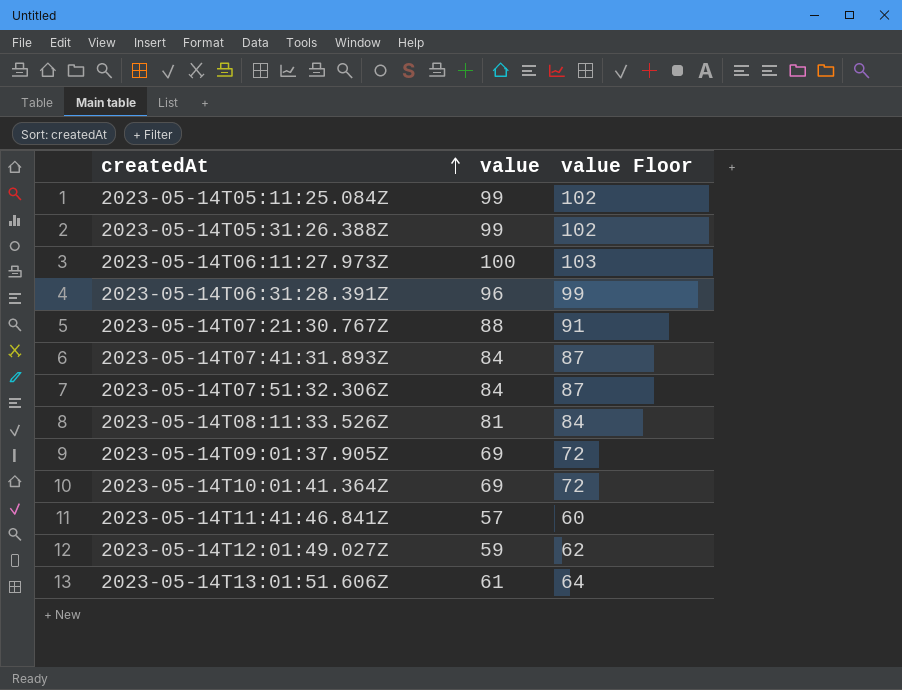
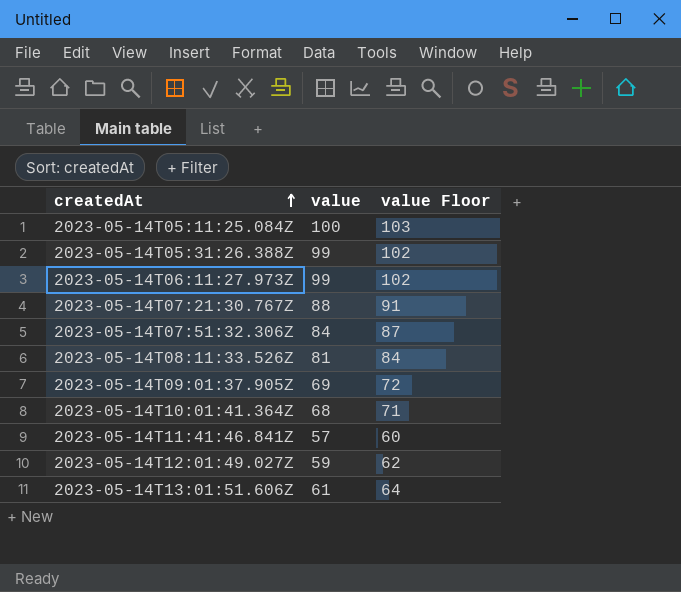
row 2023-05-14T06:31:28.391Z: 96 | 99 -> none
row 2023-05-14T07:41:31.893Z: 84 | 87 -> none
2023-05-14T05:11:25.084Z | value: 99 -> 100
2023-05-14T05:11:25.084Z | value Floor: 102 -> 103
2023-05-14T06:11:27.973Z | value: 100 -> 99
2023-05-14T06:11:27.973Z | value Floor: 103 -> 102
2023-05-14T10:01:41.364Z | value: 69 -> 68
2023-05-14T10:01:41.364Z | value Floor: 72 -> 71

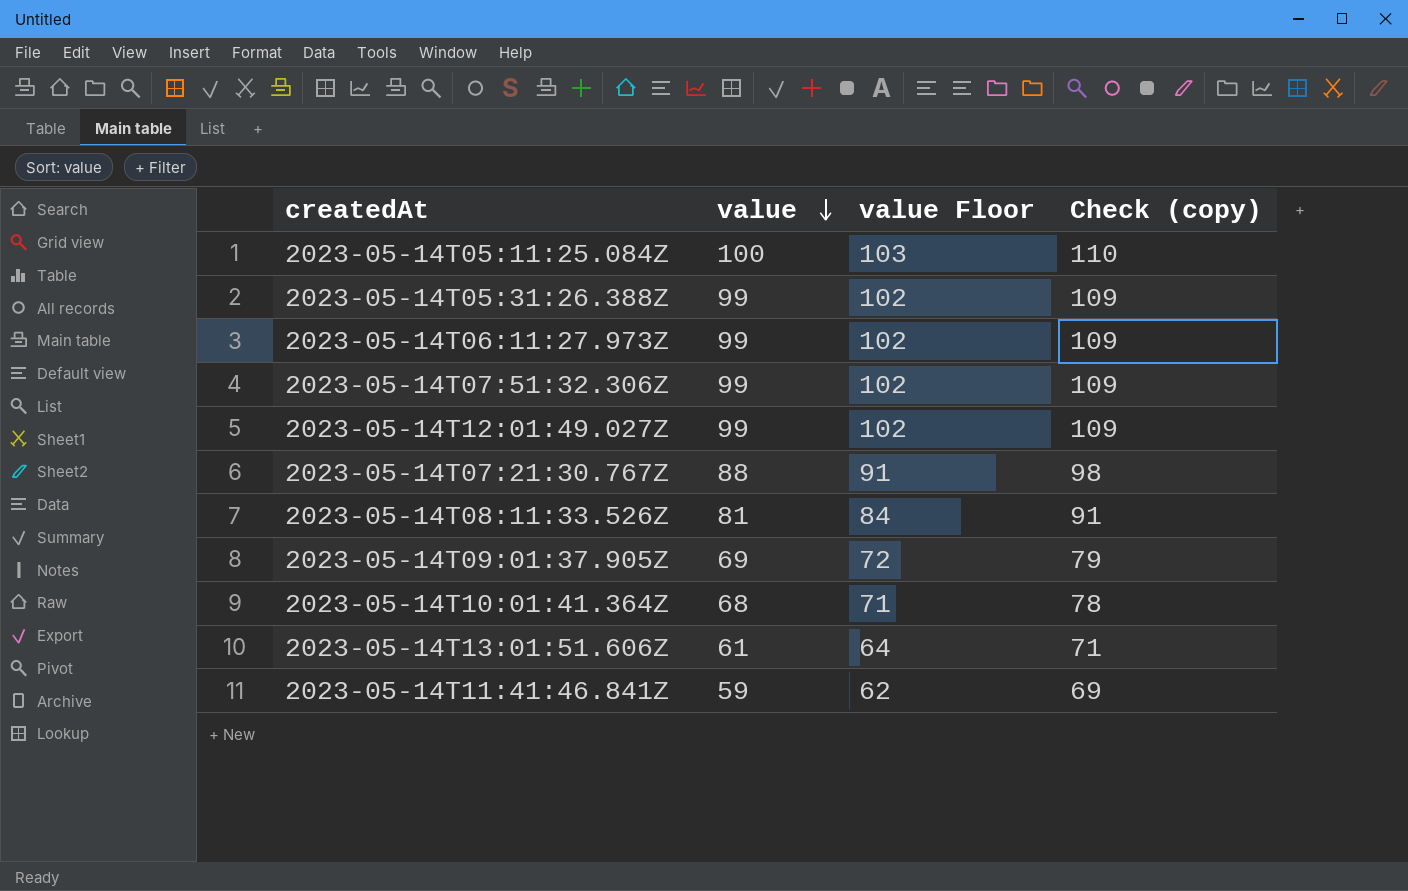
row order: createdAt ascending -> value descending
column Check (copy) | formula: none -> [value] + 10
2023-05-14T07:51:32.306Z | value: 84 -> 99
2023-05-14T07:51:32.306Z | value Floor: 87 -> 102
2023-05-14T12:01:49.027Z | value: 59 -> 99
2023-05-14T12:01:49.027Z | value Floor: 62 -> 102
2023-05-14T11:41:46.841Z | value: 57 -> 59
2023-05-14T11:41:46.841Z | value Floor: 60 -> 62

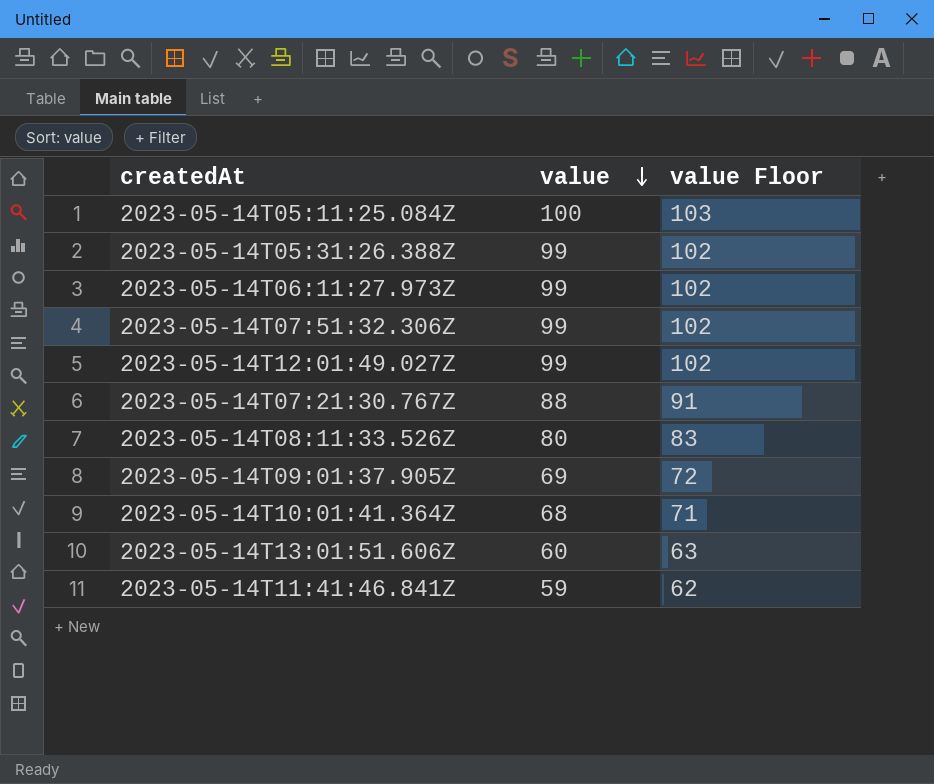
column Check (copy) | formula: [value] + 10 -> none
2023-05-14T08:11:33.526Z | value: 81 -> 80
2023-05-14T08:11:33.526Z | value Floor: 84 -> 83
2023-05-14T13:01:51.606Z | value: 61 -> 60
2023-05-14T13:01:51.606Z | value Floor: 64 -> 63

